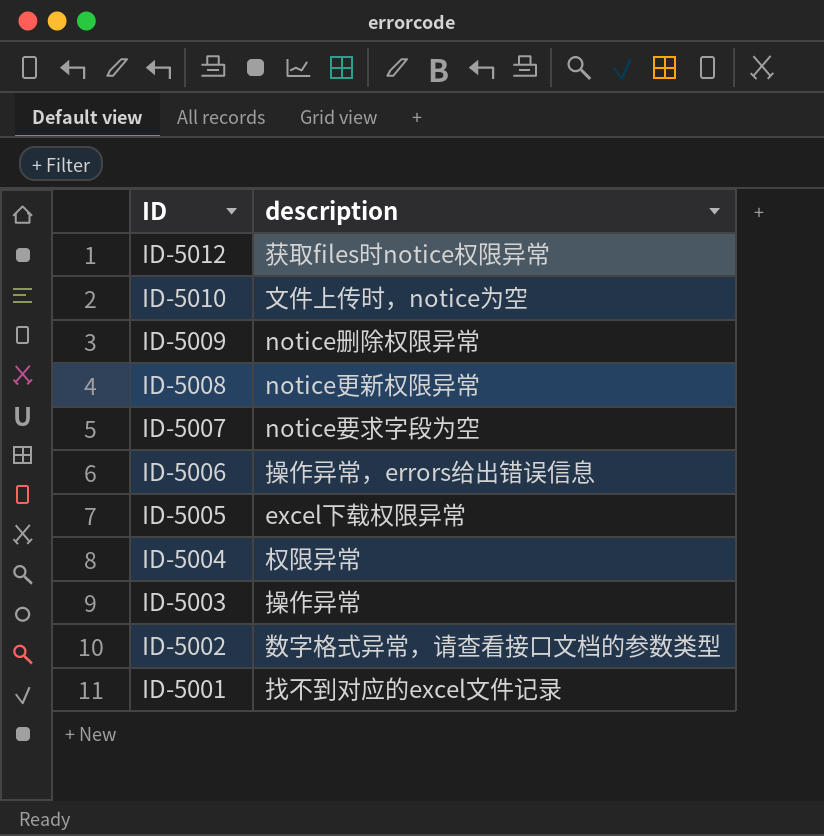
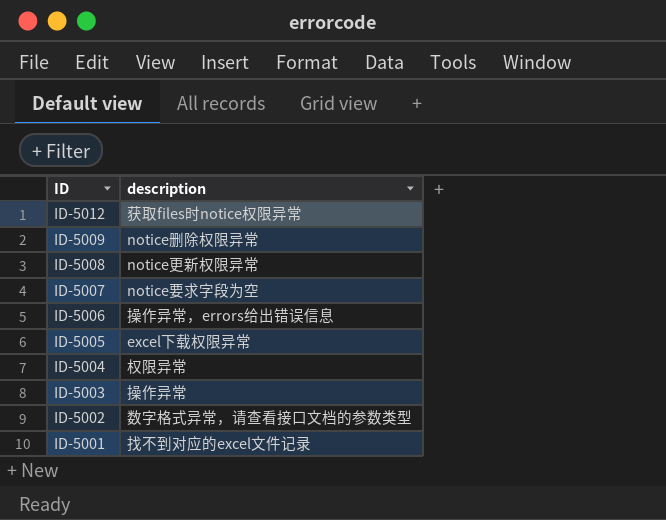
row ID-5010: 文件上传时，notice为空 -> none

